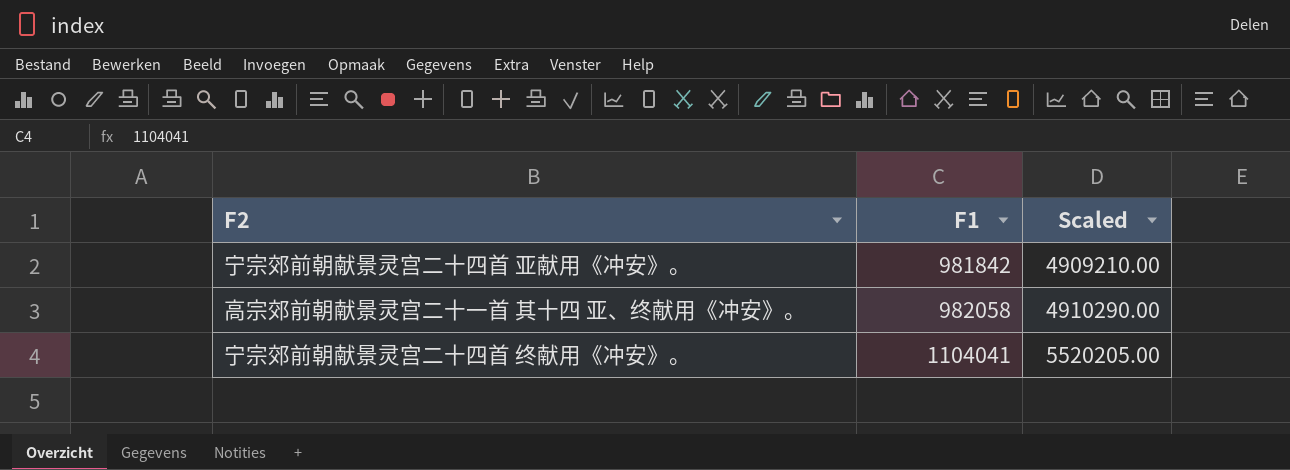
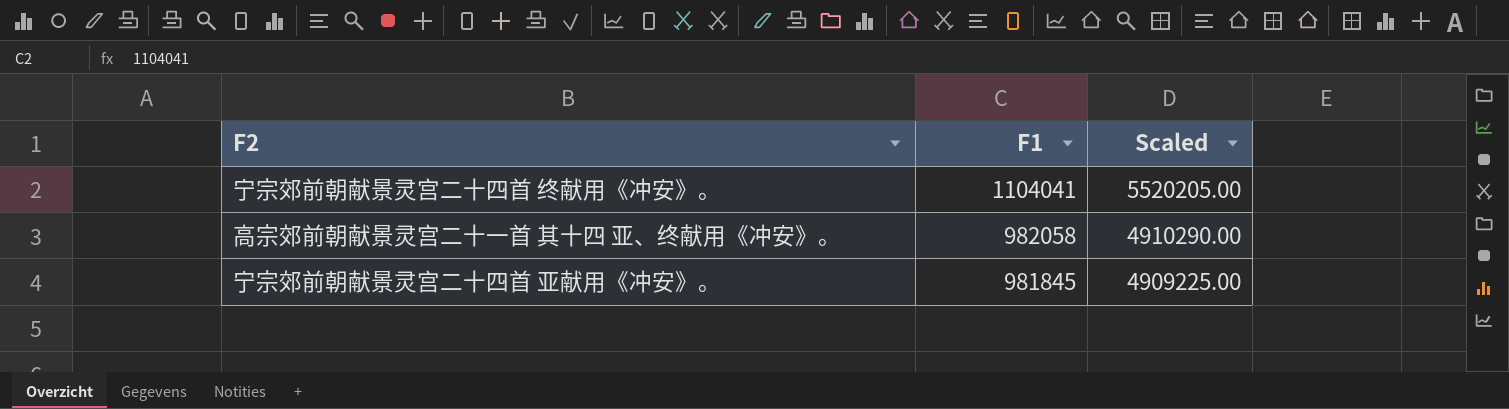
row order: F1 ascending -> F1 descending
宁宗郊前朝献景灵宫二十四首 亚献用《冲安》。 | F1: 981842 -> 981845
宁宗郊前朝献景灵宫二十四首 亚献用《冲安》。 | Scaled: 4909210.00 -> 4909225.00

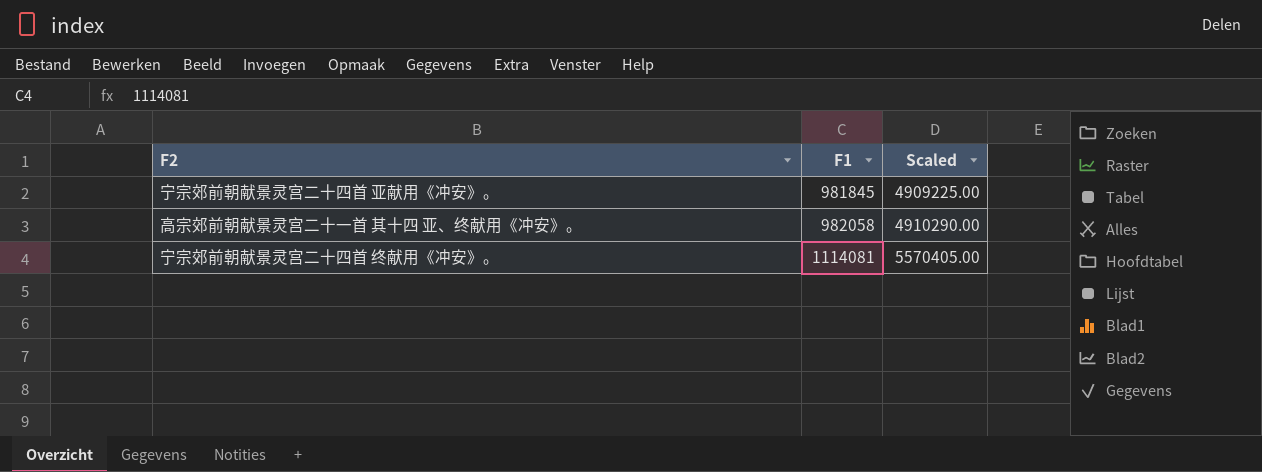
row order: F1 descending -> F1 ascending
宁宗郊前朝献景灵宫二十四首 终献用《冲安》。 | F1: 1104041 -> 1114081
宁宗郊前朝献景灵宫二十四首 终献用《冲安》。 | Scaled: 5520205.00 -> 5570405.00

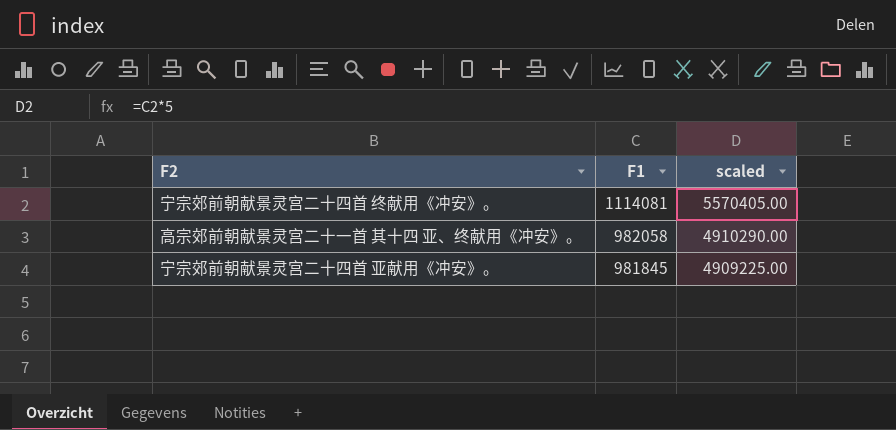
row order: F1 ascending -> F1 descending
column name: Scaled -> scaled

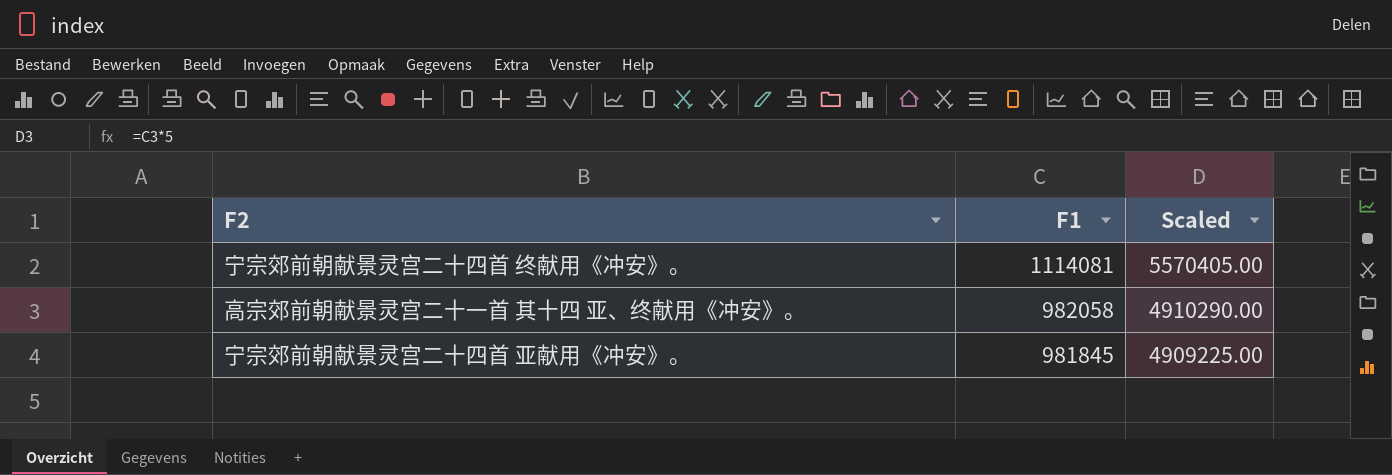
column name: scaled -> Scaled

